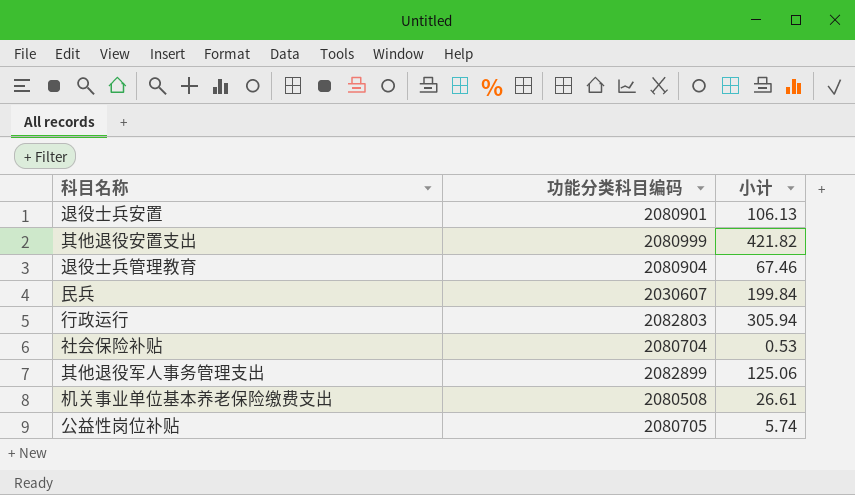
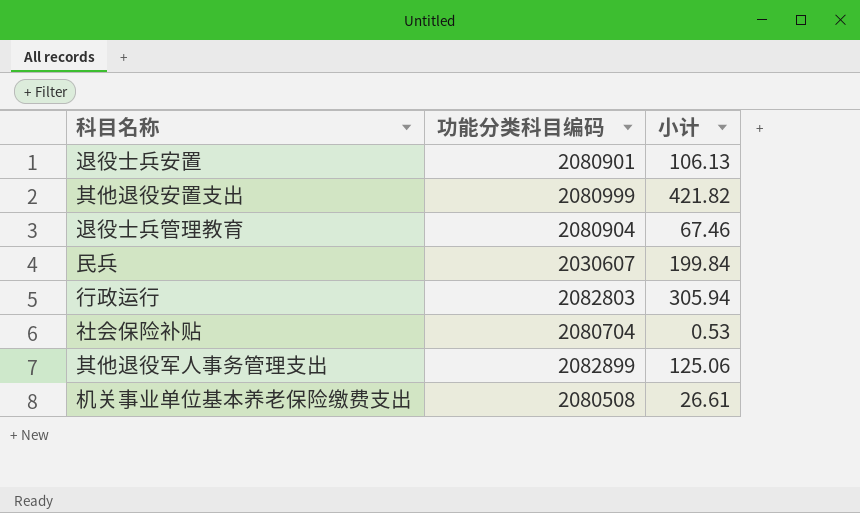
row 公益性岗位补贴: 2080705 | 5.74 -> none

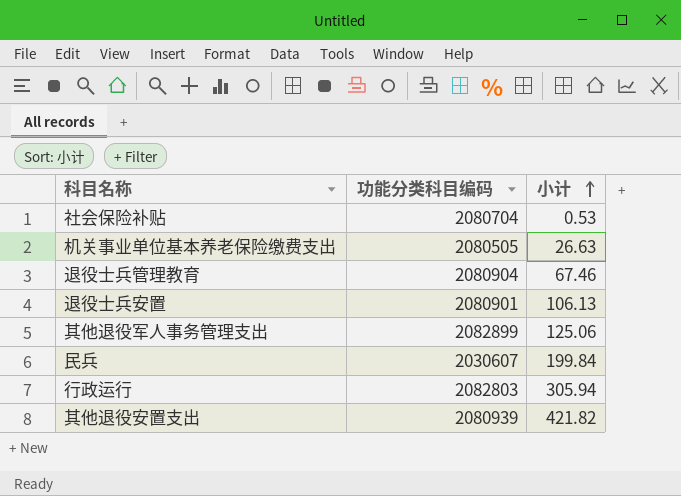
row order: none -> 小计 ascending
机关事业单位基本养老保险缴费支出 | 功能分类科目编码: 2080508 -> 2080505
机关事业单位基本养老保险缴费支出 | 小计: 26.61 -> 26.63
其他退役安置支出 | 功能分类科目编码: 2080999 -> 2080939

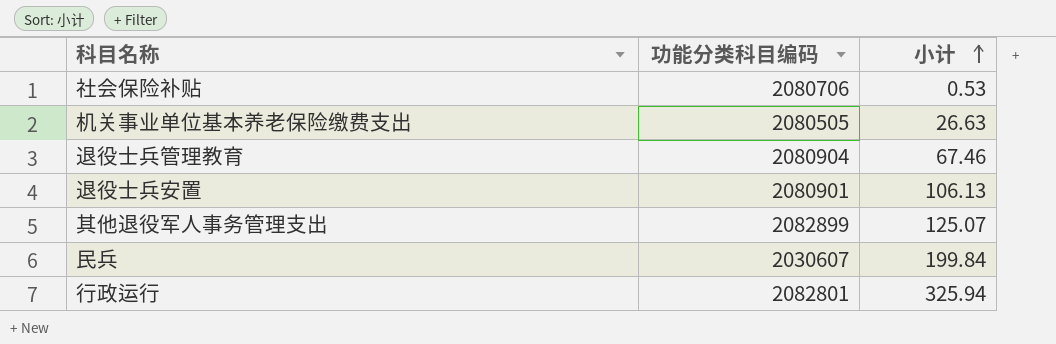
row 其他退役安置支出: 2080939 | 421.82 -> none
社会保险补贴 | 功能分类科目编码: 2080704 -> 2080706
其他退役军人事务管理支出 | 小计: 125.06 -> 125.07
行政运行 | 功能分类科目编码: 2082803 -> 2082801
行政运行 | 小计: 305.94 -> 325.94

